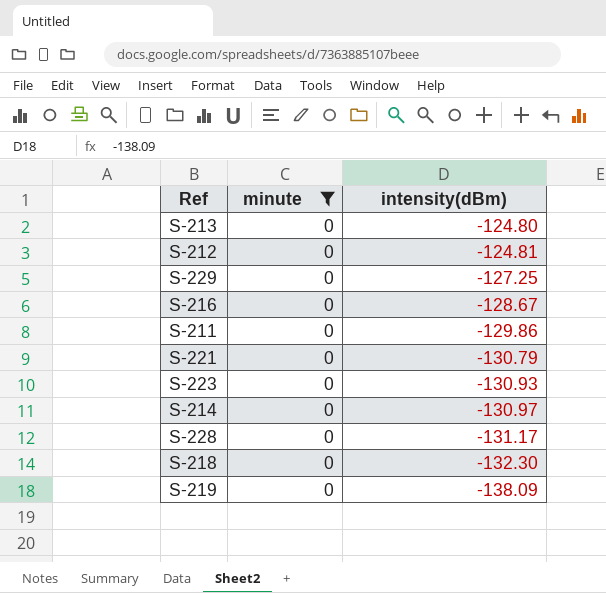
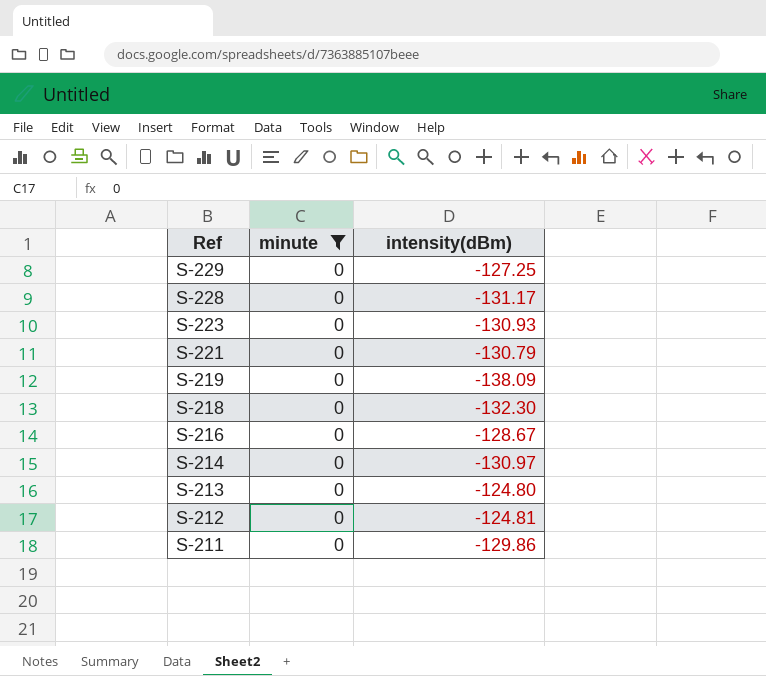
row order: intensity(dBm) descending -> Ref descending

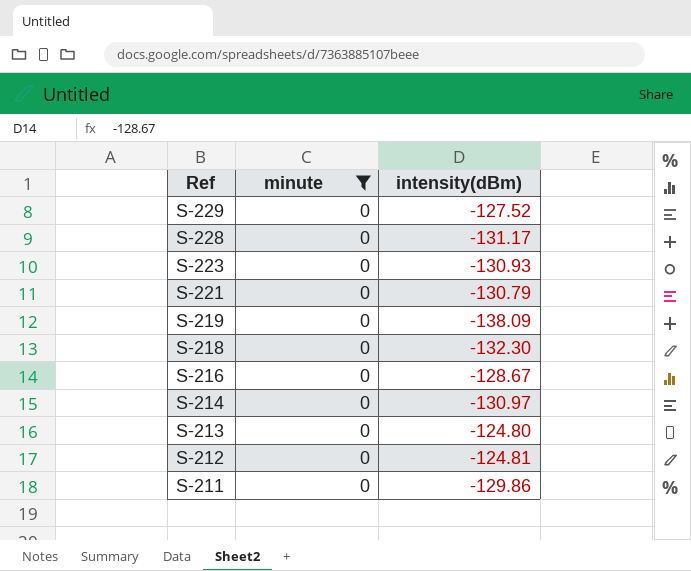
S-229 | intensity(dBm): -127.25 -> -127.52

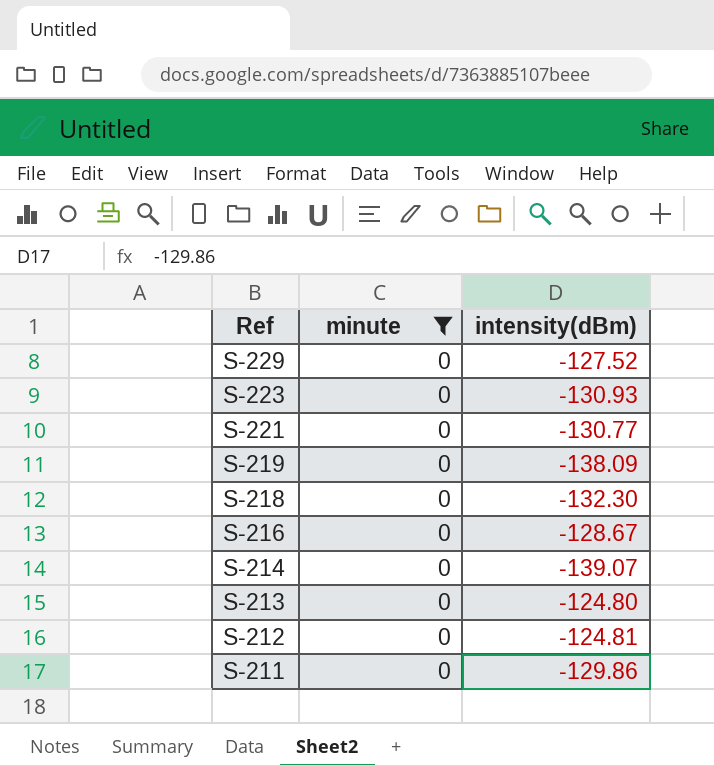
row S-228: 0 | -131.17 -> none
S-221 | intensity(dBm): -130.79 -> -130.77
S-214 | intensity(dBm): -130.97 -> -139.07

